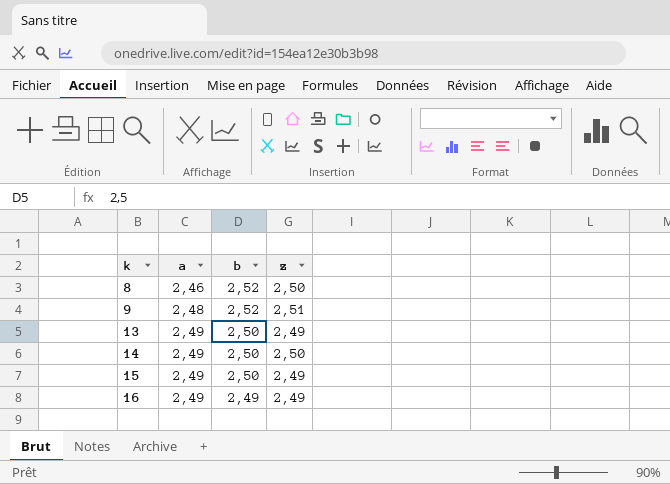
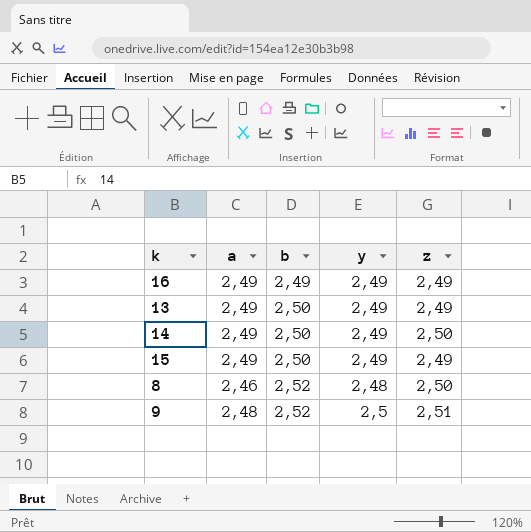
row order: k ascending -> b ascending
column y | position: none -> 4

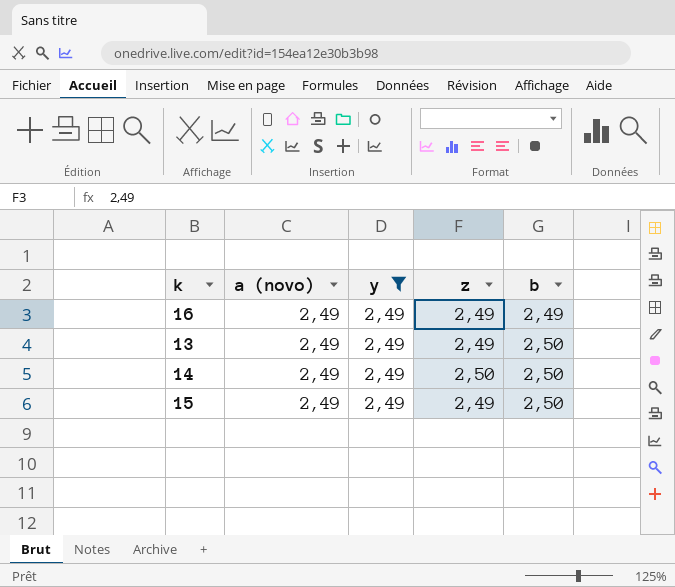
filter: none -> y = 2,49
column name: a -> a (novo)
column b | position: 3 -> 5

